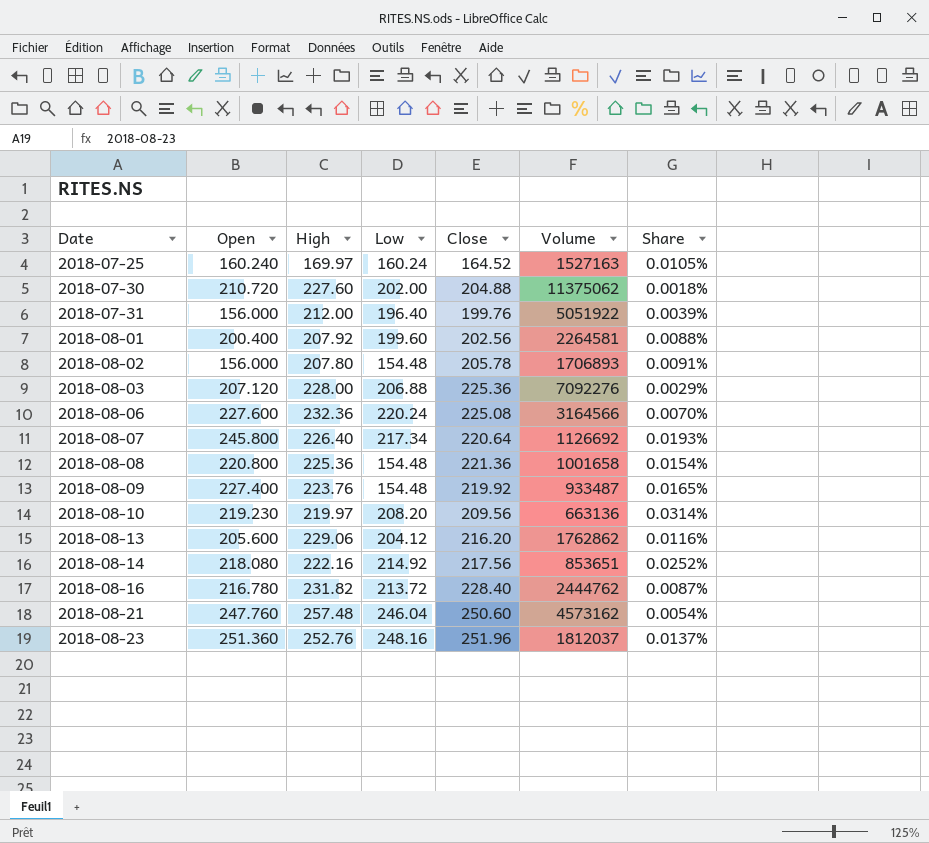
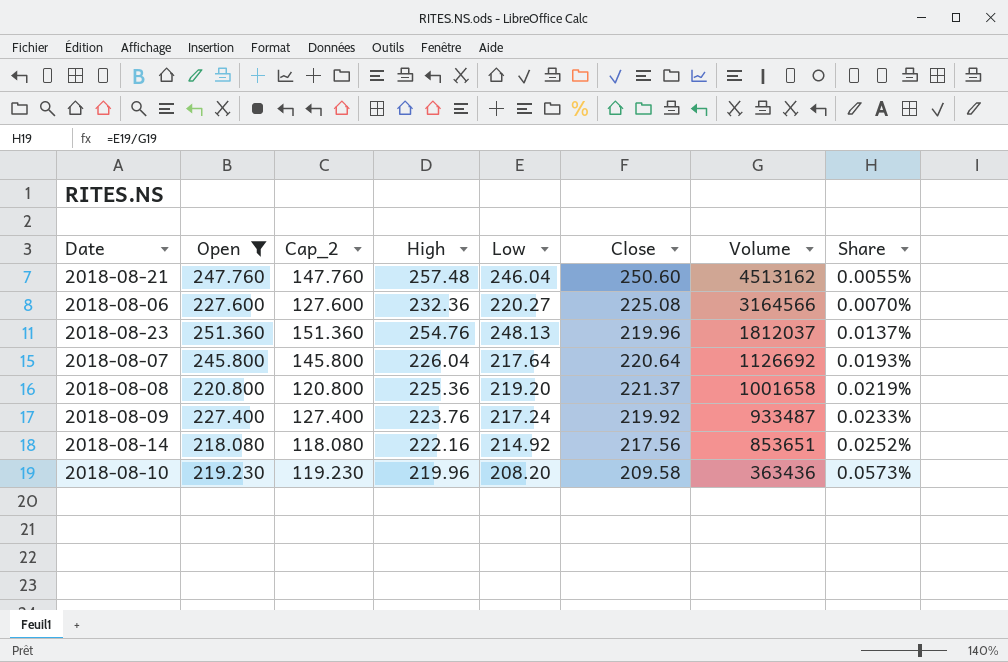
filter: none -> Open >= 218.080
row order: Date ascending -> Volume descending
column Cap_2 | formula: none -> [Open] - 100
2018-08-21 | Volume: 4573162 -> 4513162
2018-08-21 | Share: 0.0054% -> 0.0055%
2018-08-06 | Low: 220.24 -> 220.27
2018-08-23 | High: 252.76 -> 254.76
2018-08-23 | Low: 248.16 -> 248.13
2018-08-23 | Close: 251.96 -> 219.96
2018-08-07 | High: 226.40 -> 226.04
2018-08-07 | Low: 217.34 -> 217.64
2018-08-08 | Low: 154.48 -> 219.20
2018-08-08 | Close: 221.36 -> 221.37
2018-08-08 | Share: 0.0154% -> 0.0219%
2018-08-09 | Low: 154.48 -> 217.24
2018-08-09 | Share: 0.0165% -> 0.0233%
2018-08-10 | High: 219.97 -> 219.96
2018-08-10 | Close: 209.56 -> 209.58
2018-08-10 | Volume: 663136 -> 363436
2018-08-10 | Share: 0.0314% -> 0.0573%

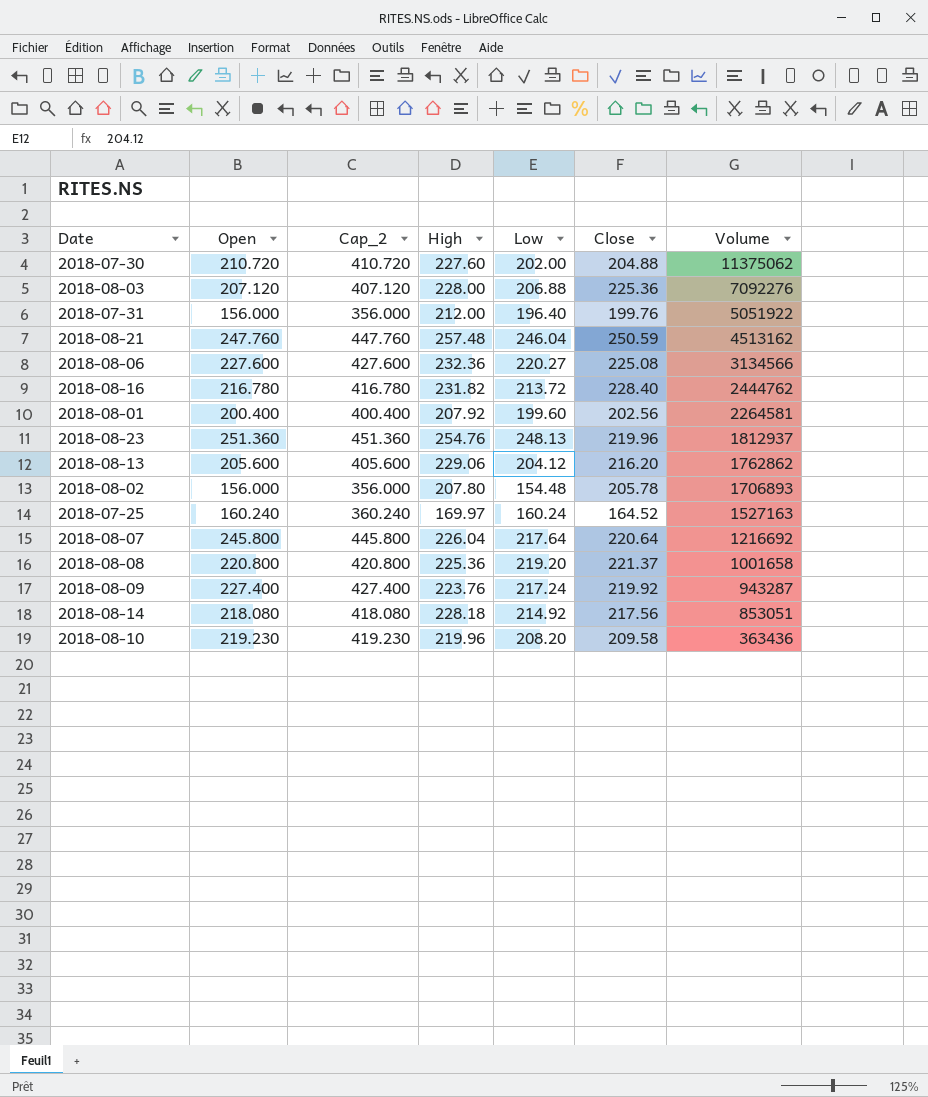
filter: Open >= 218.080 -> none
column Share | formula: [Low] / [Volume] -> none
column Cap_2 | formula: [Open] - 100 -> [Open] + 200
2018-08-21 | Close: 250.60 -> 250.59
2018-08-06 | Volume: 3164566 -> 3134566
2018-08-23 | Volume: 1812037 -> 1812937
2018-08-07 | Volume: 1126692 -> 1216692
2018-08-09 | Volume: 933487 -> 943287
2018-08-14 | High: 222.16 -> 228.18
2018-08-14 | Volume: 853651 -> 853051

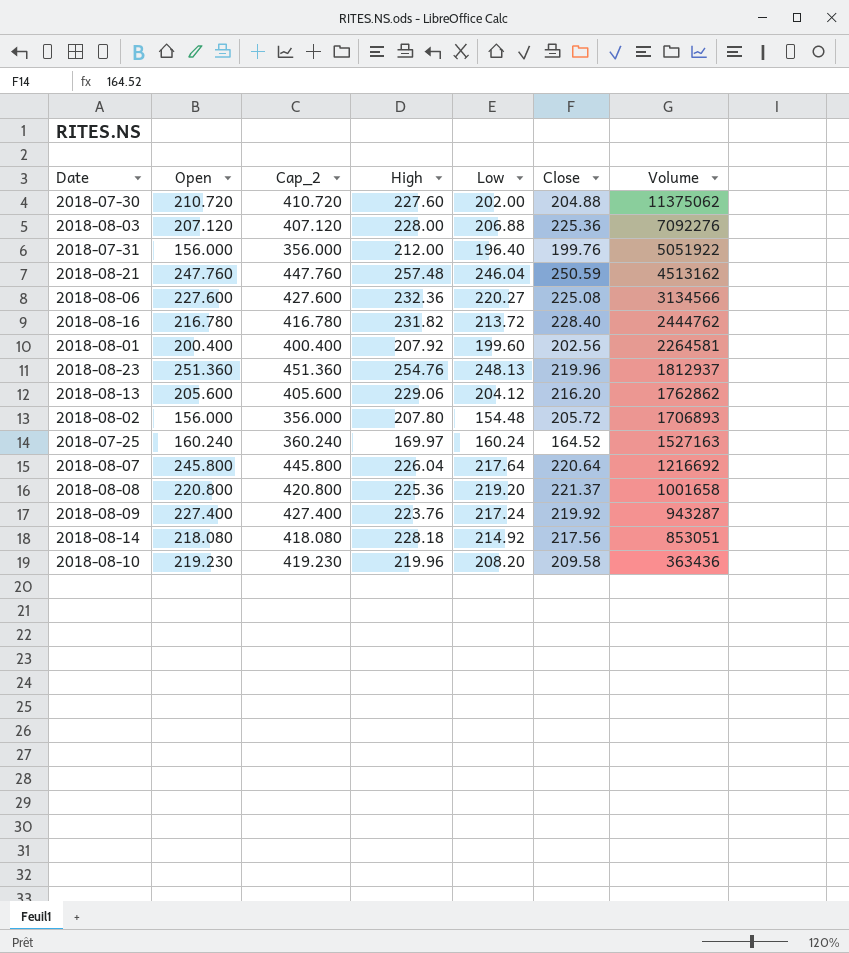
2018-08-02 | Close: 205.78 -> 205.72

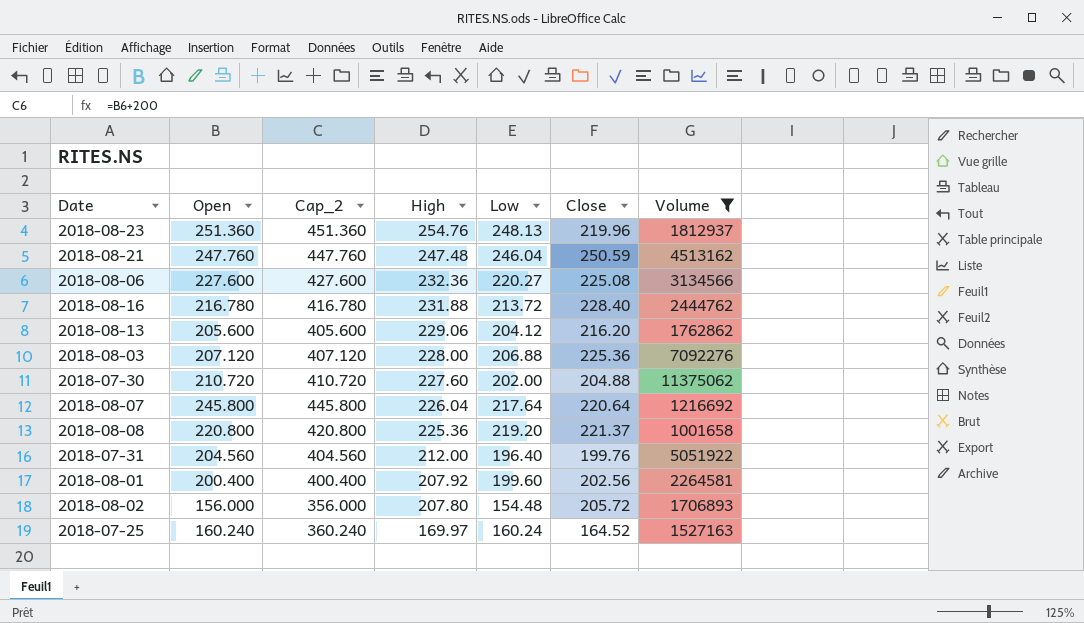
filter: none -> Volume >= 1001658
row order: Volume descending -> High descending
2018-08-21 | High: 257.48 -> 247.48
2018-08-16 | High: 231.82 -> 231.88
2018-07-31 | Open: 156.000 -> 204.560
2018-07-31 | Cap_2: 356.000 -> 404.560

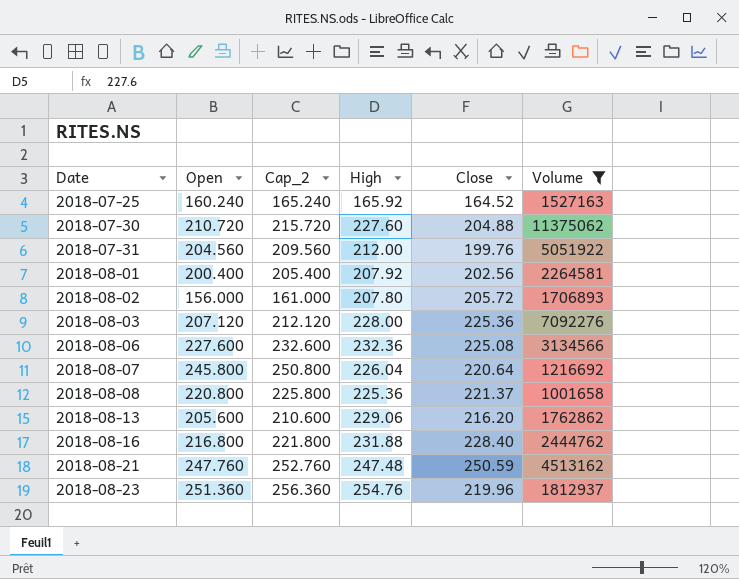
row order: High descending -> Date ascending
column Low | position: 5 -> none
column Cap_2 | formula: [Open] + 200 -> [Open] + 5
2018-07-25 | High: 169.97 -> 165.92
2018-08-16 | Open: 216.780 -> 216.800

